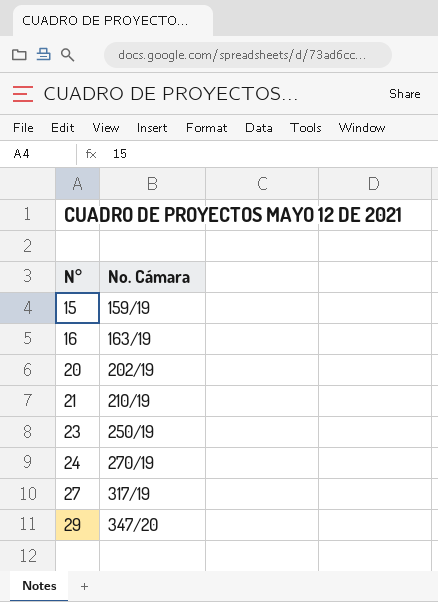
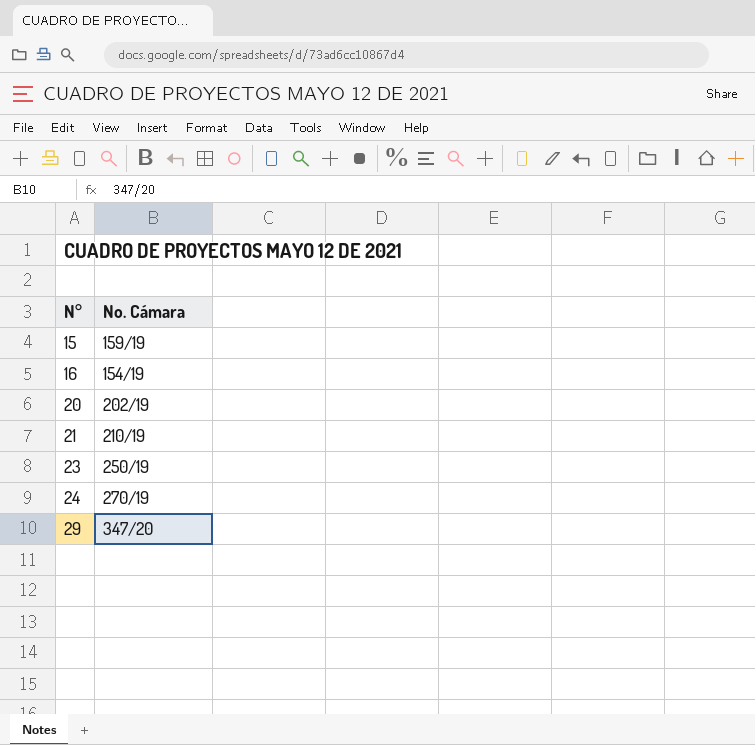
row 27: 317/19 -> none
16 | No. Cámara: 163/19 -> 154/19

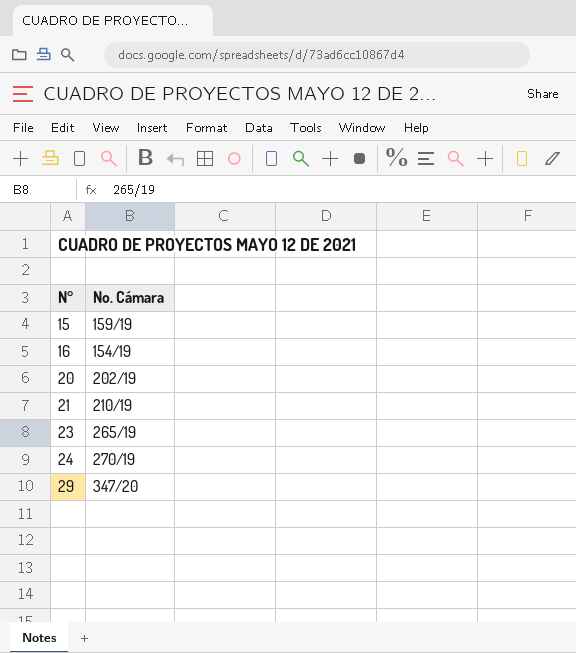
23 | No. Cámara: 250/19 -> 265/19

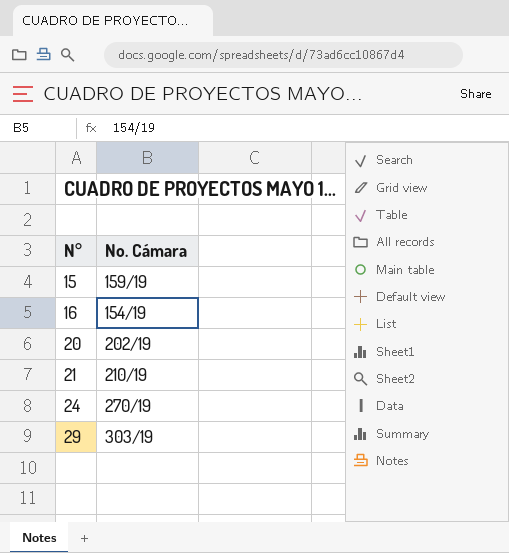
row 23: 265/19 -> none
29 | No. Cámara: 347/20 -> 303/19

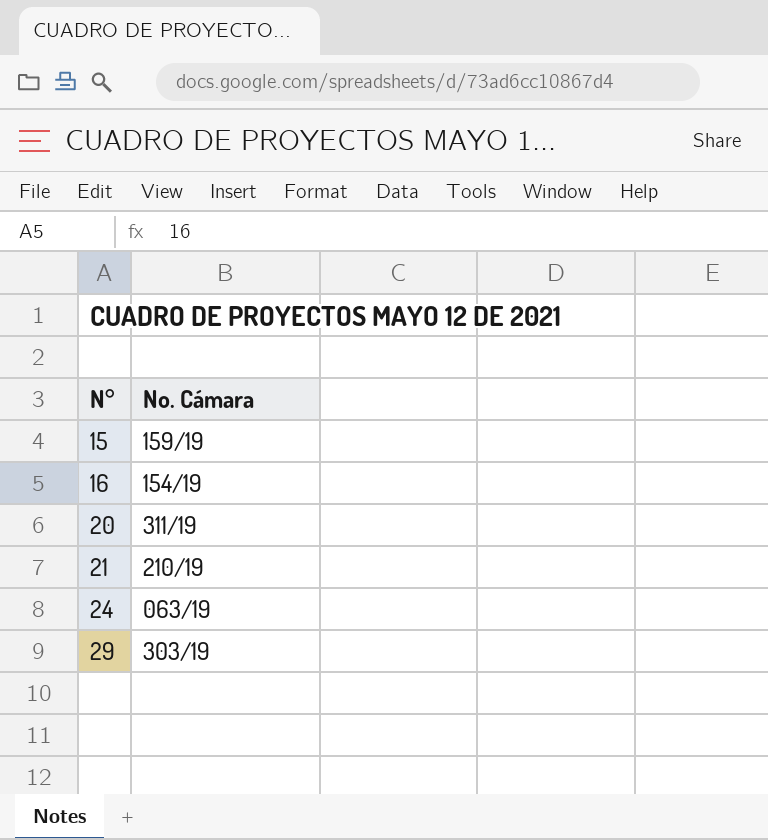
20 | No. Cámara: 202/19 -> 311/19
24 | No. Cámara: 270/19 -> 063/19

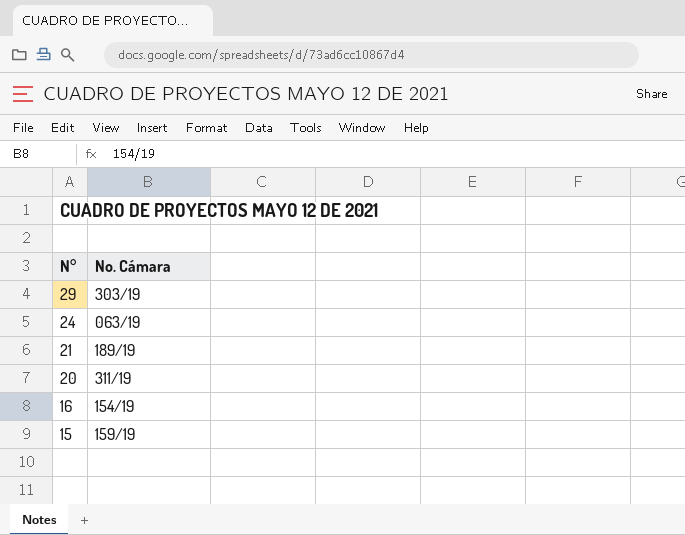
row order: N° ascending -> N° descending
21 | No. Cámara: 210/19 -> 189/19

